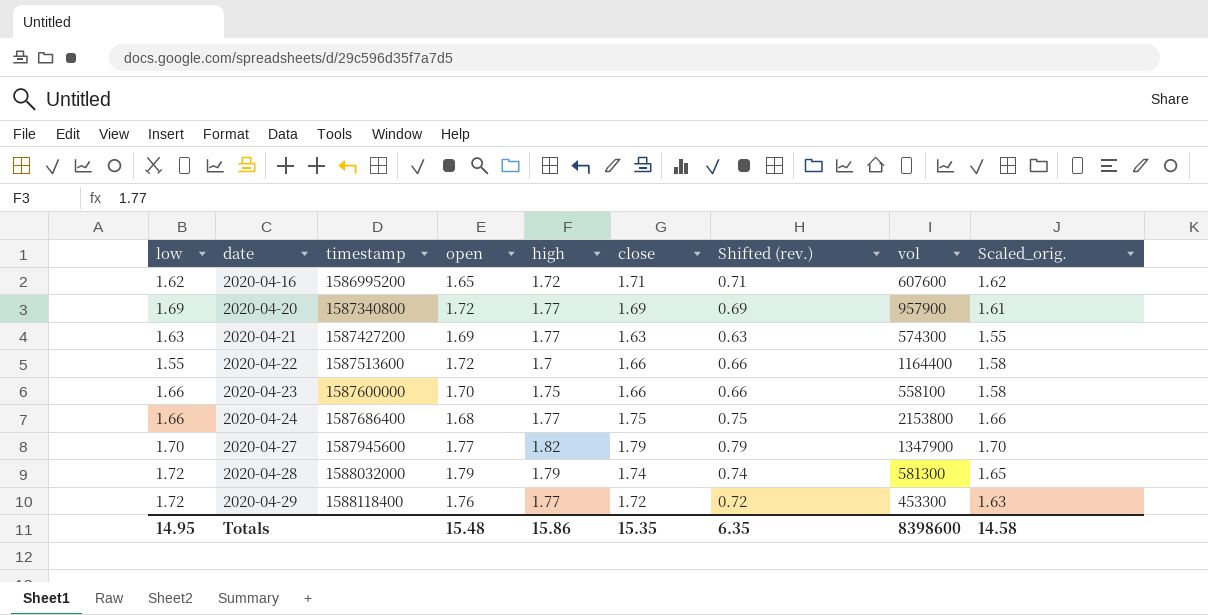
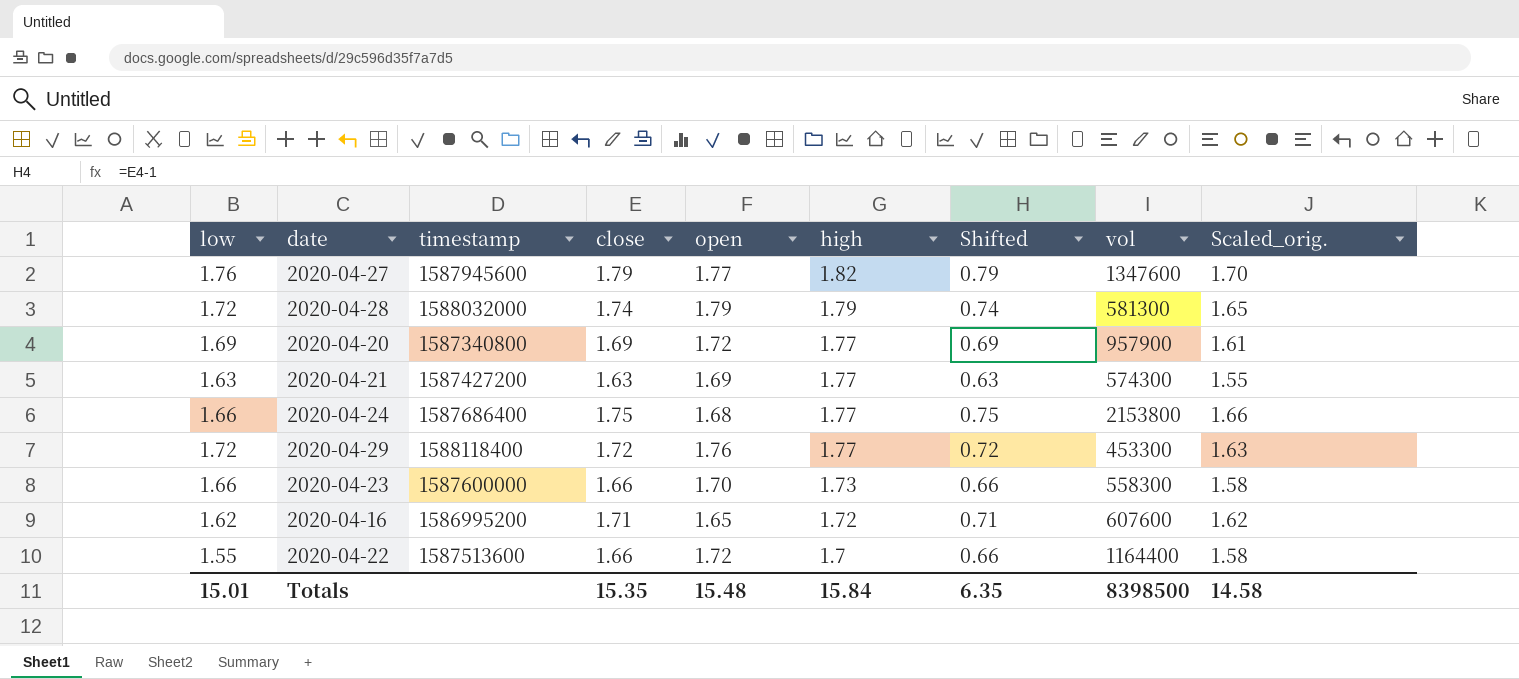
row order: date ascending -> high descending
column close | position: 6 -> 4
column name: Shifted (rev.) -> Shifted
2020-04-27 | low: 1.70 -> 1.76
2020-04-27 | vol: 1347900 -> 1347600
2020-04-23 | high: 1.75 -> 1.73
2020-04-23 | vol: 558100 -> 558300
Totals | low: 14.95 -> 15.01
Totals | high: 15.86 -> 15.84
Totals | vol: 8398600 -> 8398500

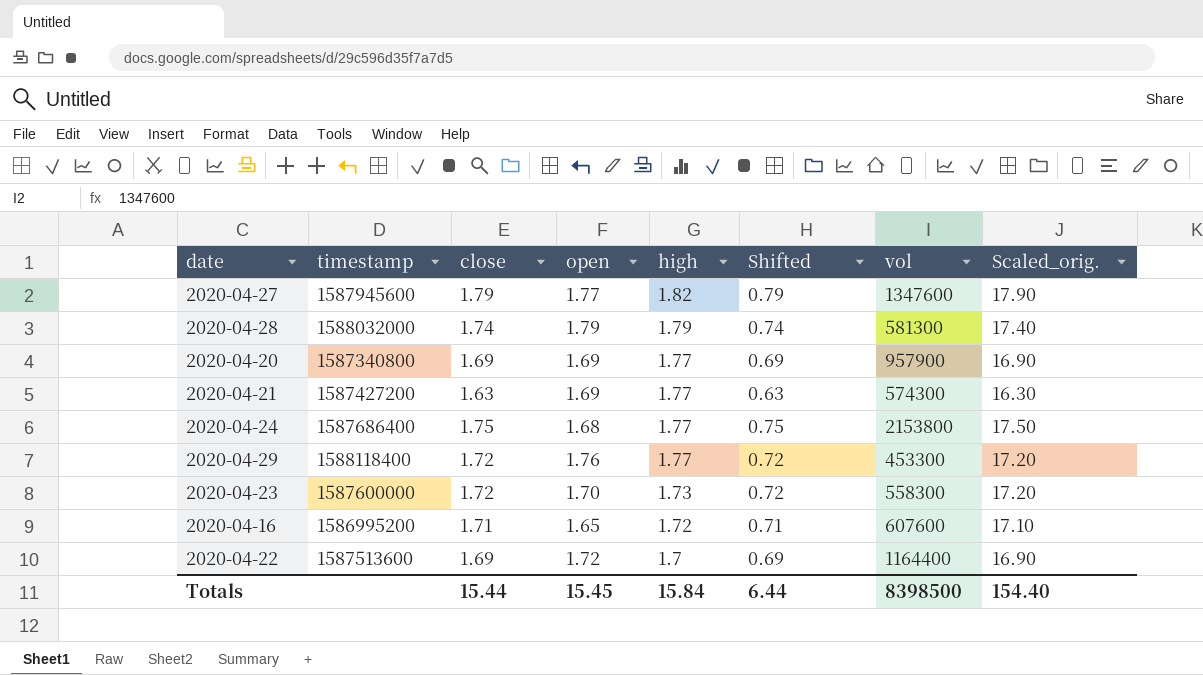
column low | position: 1 -> none
column Scaled_orig. | formula: [close] * 0.95 -> [close] * 10
2020-04-20 | open: 1.72 -> 1.69
2020-04-23 | close: 1.66 -> 1.72
2020-04-23 | Shifted: 0.66 -> 0.72
2020-04-22 | close: 1.66 -> 1.69
2020-04-22 | Shifted: 0.66 -> 0.69
Totals | close: 15.35 -> 15.44
Totals | open: 15.48 -> 15.45
Totals | Shifted: 6.35 -> 6.44
Totals | Scaled_orig.: 14.58 -> 154.40

